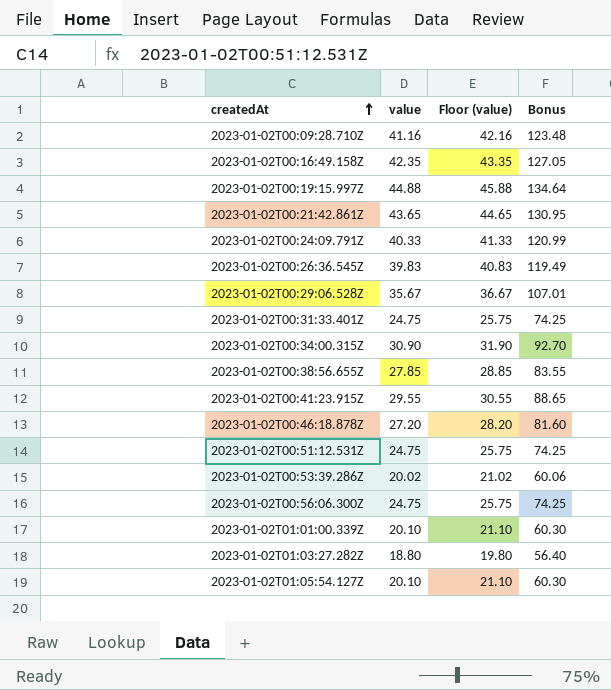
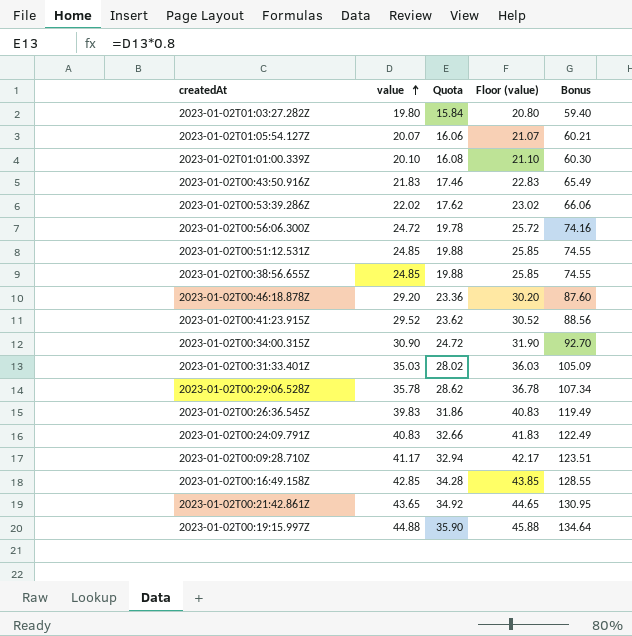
row order: createdAt ascending -> value ascending
column Quota | formula: none -> [value] * 0.8
2023-01-02T01:03:27.282Z | value: 18.80 -> 19.80
2023-01-02T01:03:27.282Z | Floor (value): 19.80 -> 20.80
2023-01-02T01:03:27.282Z | Bonus: 56.40 -> 59.40
2023-01-02T01:05:54.127Z | value: 20.10 -> 20.07
2023-01-02T01:05:54.127Z | Floor (value): 21.10 -> 21.07
2023-01-02T01:05:54.127Z | Bonus: 60.30 -> 60.21
row 2023-01-02T00:43:50.916Z: none -> 21.83 | 17.46 | 22.83 | 65.49
2023-01-02T00:53:39.286Z | value: 20.02 -> 22.02
2023-01-02T00:53:39.286Z | Floor (value): 21.02 -> 23.02
2023-01-02T00:53:39.286Z | Bonus: 60.06 -> 66.06
2023-01-02T00:56:06.300Z | value: 24.75 -> 24.72
2023-01-02T00:56:06.300Z | Floor (value): 25.75 -> 25.72
2023-01-02T00:56:06.300Z | Bonus: 74.25 -> 74.16
2023-01-02T00:51:12.531Z | value: 24.75 -> 24.85
2023-01-02T00:51:12.531Z | Floor (value): 25.75 -> 25.85
2023-01-02T00:51:12.531Z | Bonus: 74.25 -> 74.55
2023-01-02T00:38:56.655Z | value: 27.85 -> 24.85
2023-01-02T00:38:56.655Z | Floor (value): 28.85 -> 25.85
2023-01-02T00:38:56.655Z | Bonus: 83.55 -> 74.55
2023-01-02T00:46:18.878Z | value: 27.20 -> 29.20
2023-01-02T00:46:18.878Z | Floor (value): 28.20 -> 30.20
2023-01-02T00:46:18.878Z | Bonus: 81.60 -> 87.60
2023-01-02T00:41:23.915Z | value: 29.55 -> 29.52
2023-01-02T00:41:23.915Z | Floor (value): 30.55 -> 30.52
2023-01-02T00:41:23.915Z | Bonus: 88.65 -> 88.56
2023-01-02T00:31:33.401Z | value: 24.75 -> 35.03
2023-01-02T00:31:33.401Z | Floor (value): 25.75 -> 36.03
2023-01-02T00:31:33.401Z | Bonus: 74.25 -> 105.09
2023-01-02T00:29:06.528Z | value: 35.67 -> 35.78
2023-01-02T00:29:06.528Z | Floor (value): 36.67 -> 36.78
2023-01-02T00:29:06.528Z | Bonus: 107.01 -> 107.34
2023-01-02T00:24:09.791Z | value: 40.33 -> 40.83
2023-01-02T00:24:09.791Z | Floor (value): 41.33 -> 41.83
2023-01-02T00:24:09.791Z | Bonus: 120.99 -> 122.49
2023-01-02T00:09:28.710Z | value: 41.16 -> 41.17
2023-01-02T00:09:28.710Z | Floor (value): 42.16 -> 42.17
2023-01-02T00:09:28.710Z | Bonus: 123.48 -> 123.51
2023-01-02T00:16:49.158Z | value: 42.35 -> 42.85
2023-01-02T00:16:49.158Z | Floor (value): 43.35 -> 43.85
2023-01-02T00:16:49.158Z | Bonus: 127.05 -> 128.55

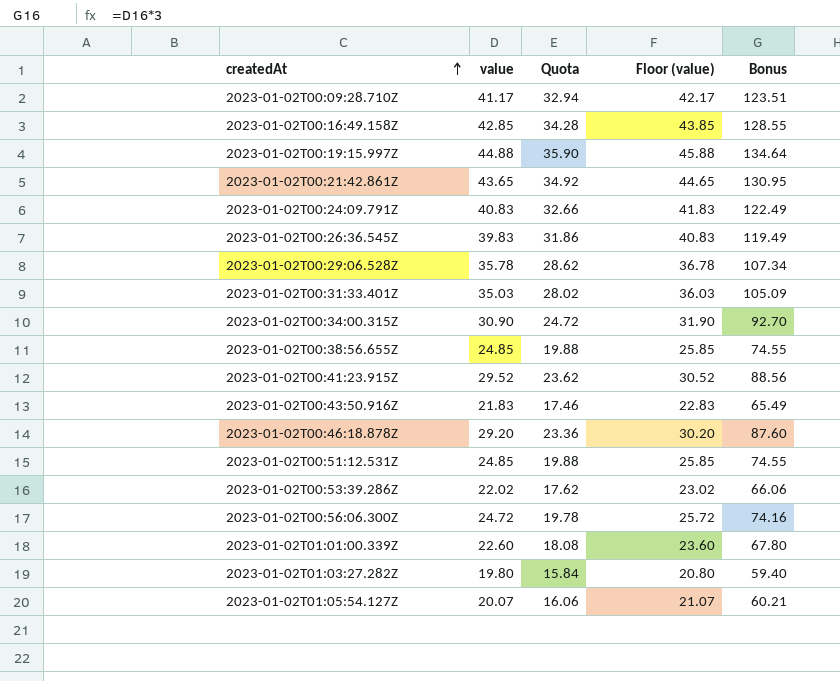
row order: value ascending -> createdAt ascending
2023-01-02T01:01:00.339Z | value: 20.10 -> 22.60
2023-01-02T01:01:00.339Z | Quota: 16.08 -> 18.08
2023-01-02T01:01:00.339Z | Floor (value): 21.10 -> 23.60
2023-01-02T01:01:00.339Z | Bonus: 60.30 -> 67.80

